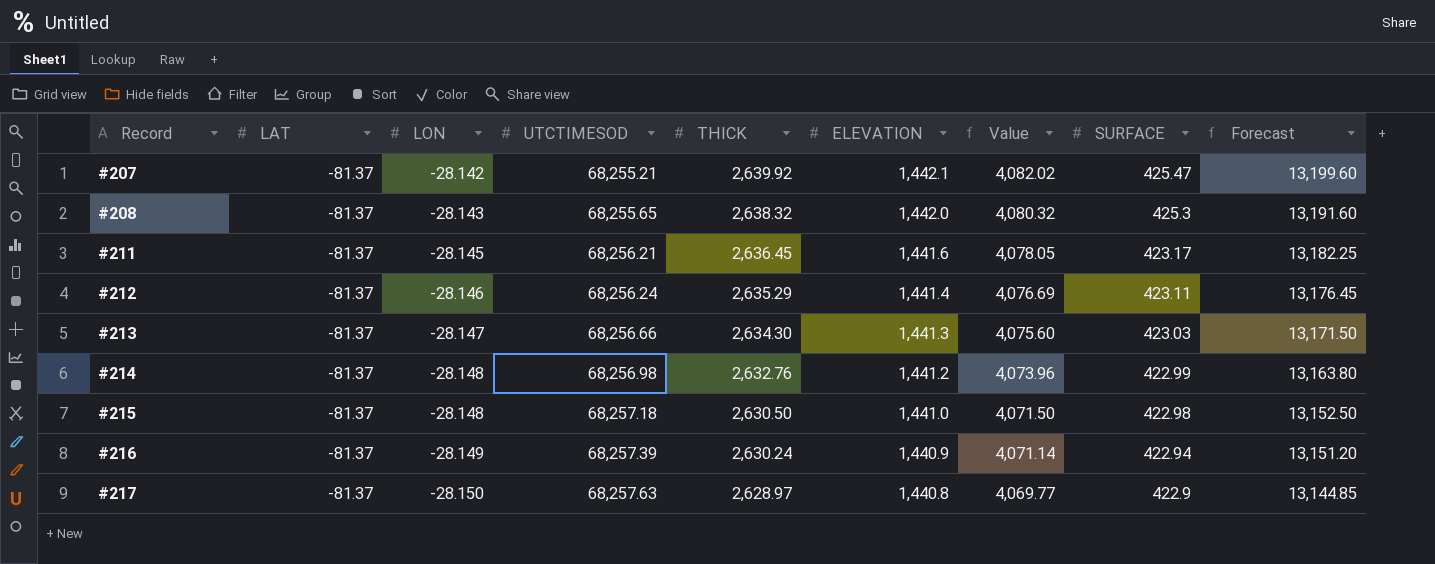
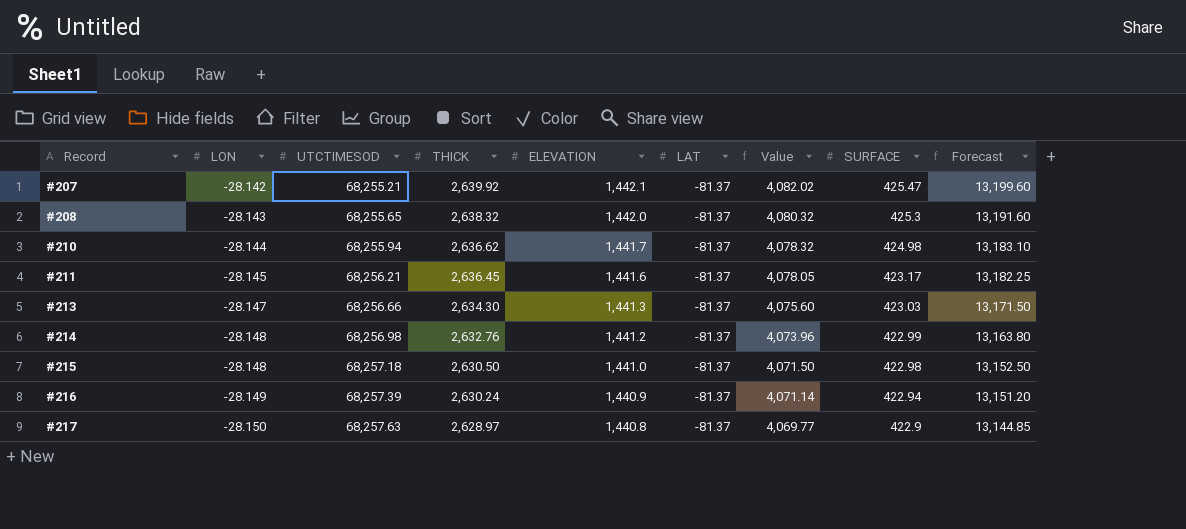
column LAT | position: 2 -> 6
row #212: -81.37 | -28.146 | 68,256.24 | 2,635.29 | 1,441.4 | 4,076.69 | 423.11 | 13,176.45 -> none
row #210: none -> -28.144 | 68,255.94 | 2,636.62 | 1,441.7 | -81.37 | 4,078.32 | 424.98 | 13,183.10

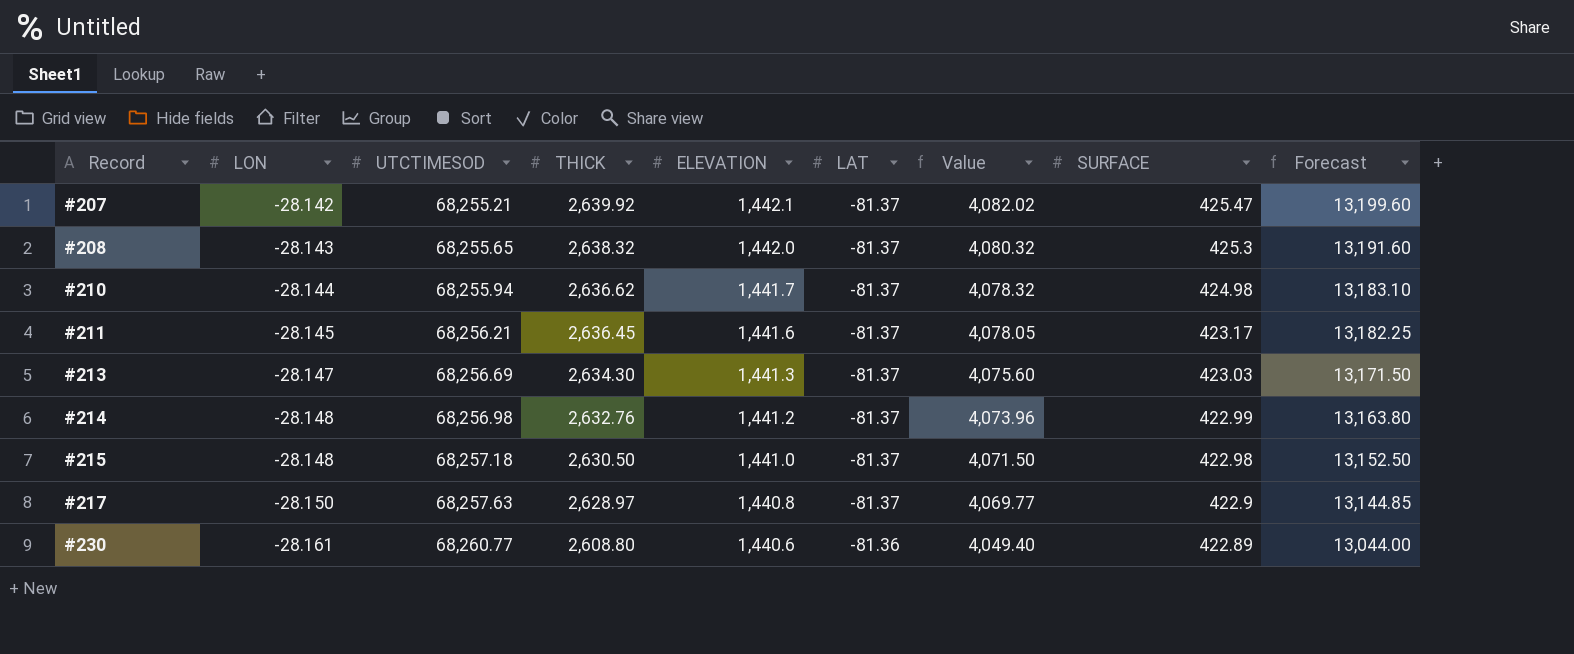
row #216: -28.149 | 68,257.39 | 2,630.24 | 1,440.9 | -81.37 | 4,071.14 | 422.94 | 13,151.20 -> none
#213 | UTCTIMESOD: 68,256.66 -> 68,256.69
row #230: none -> -28.161 | 68,260.77 | 2,608.80 | 1,440.6 | -81.36 | 4,049.40 | 422.89 | 13,044.00

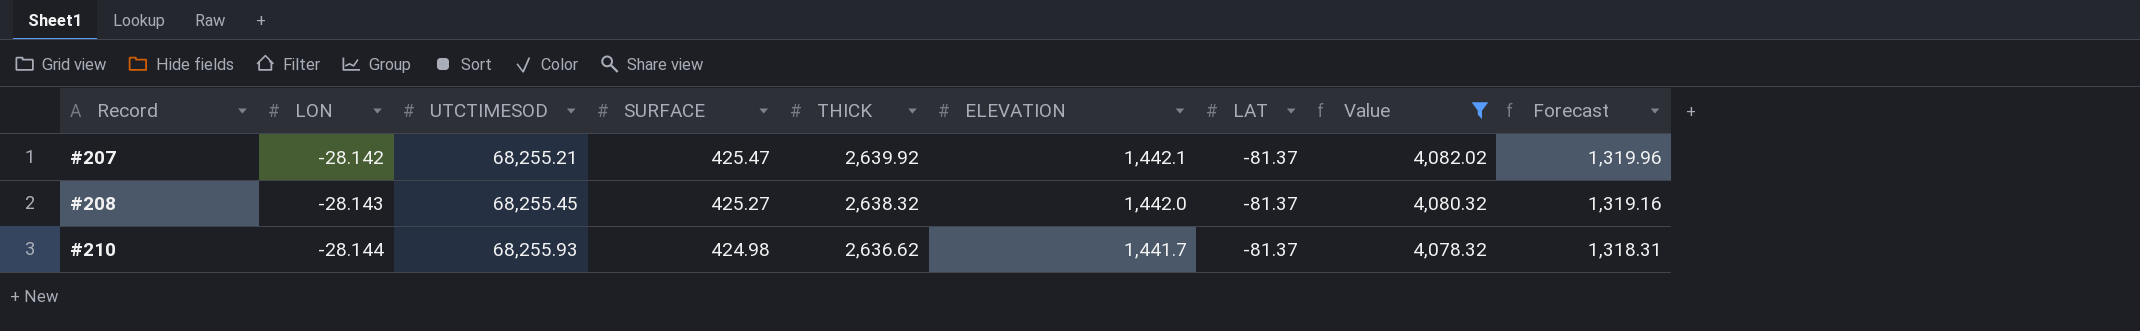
filter: none -> Value >= 4,078.32
column SURFACE | position: 8 -> 4
column Forecast | formula: [THICK] * 5 -> [THICK] * 0.5
#208 | UTCTIMESOD: 68,255.65 -> 68,255.45
#208 | SURFACE: 425.3 -> 425.27
#210 | UTCTIMESOD: 68,255.94 -> 68,255.93

